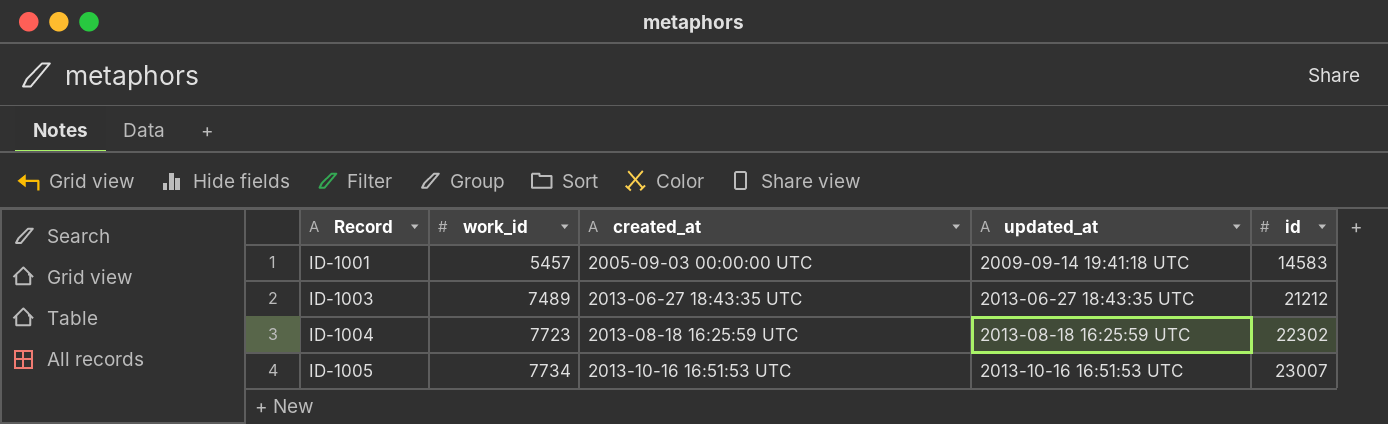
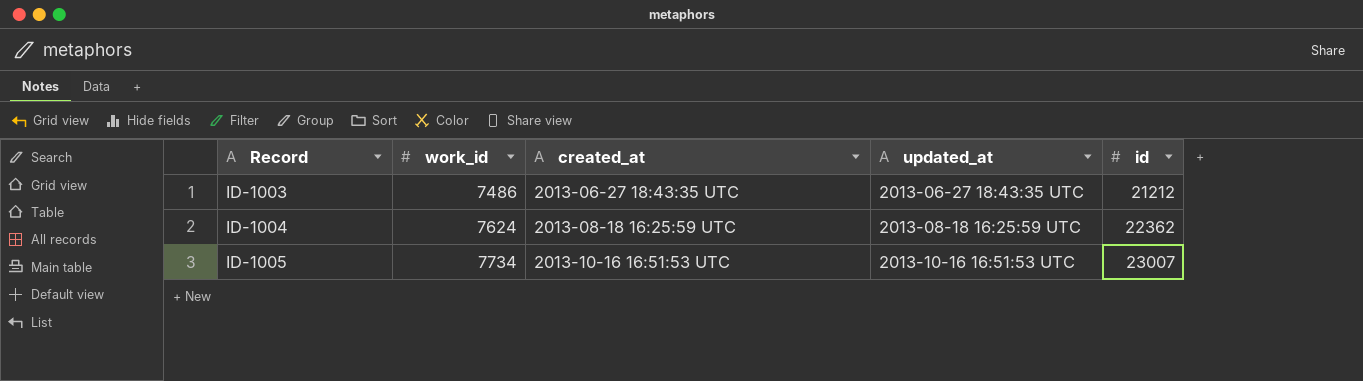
row ID-1001: 5457 | 2005-09-03 00:00:00 UTC | 2009-09-14 19:41:18 UTC | 14583 -> none
ID-1003 | work_id: 7489 -> 7486
ID-1004 | work_id: 7723 -> 7624
ID-1004 | id: 22302 -> 22362

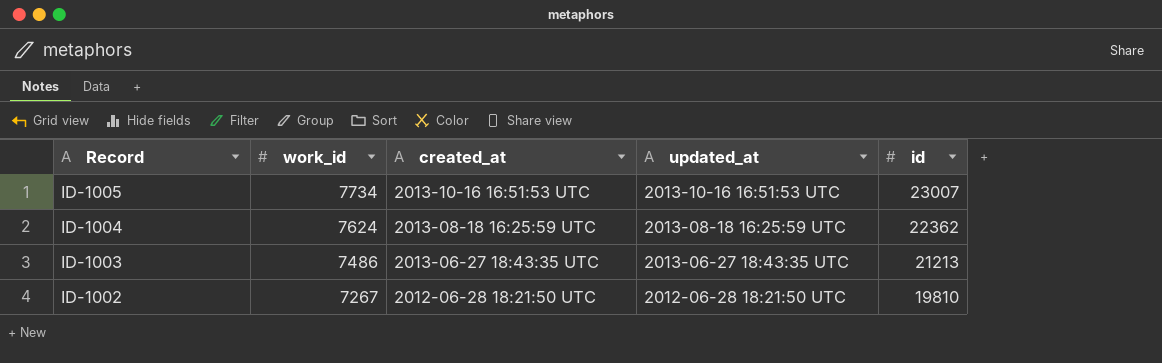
row order: Record ascending -> Record descending
ID-1003 | id: 21212 -> 21213
row ID-1002: none -> 7267 | 2012-06-28 18:21:50 UTC | 2012-06-28 18:21:50 UTC | 19810

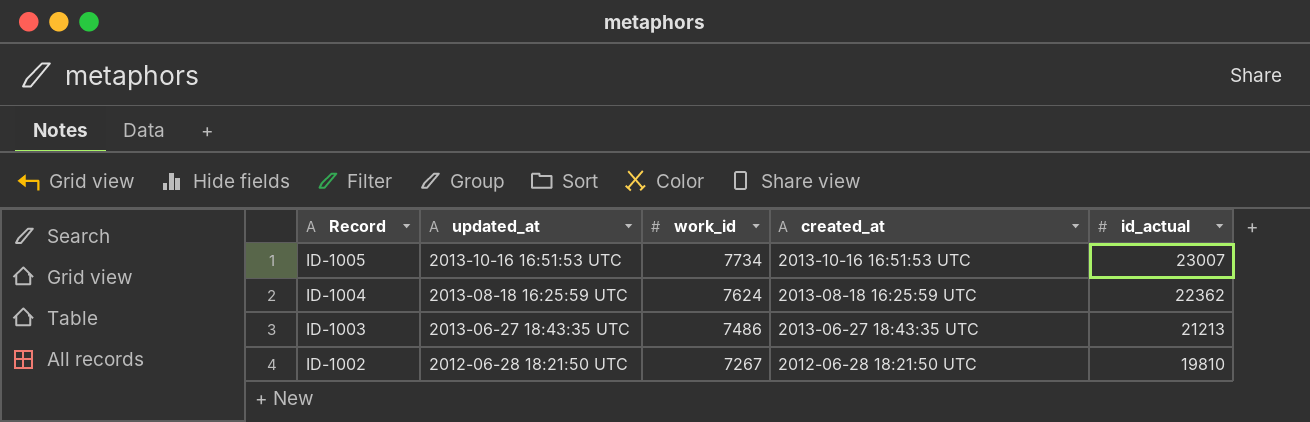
column updated_at | position: 4 -> 2
column name: id -> id_actual

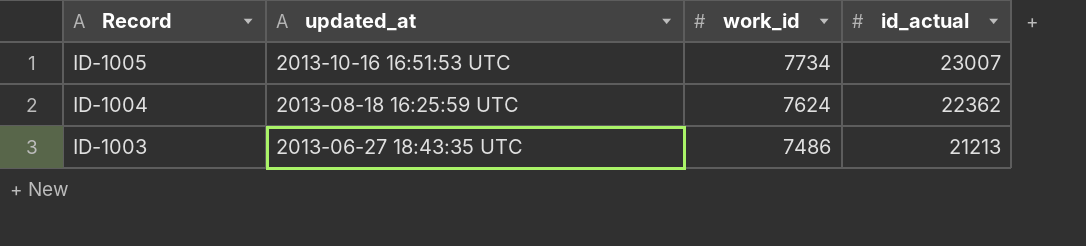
column created_at | position: 4 -> none
row ID-1002: 2012-06-28 18:21:50 UTC | 7267 | 2012-06-28 18:21:50 UTC | 19810 -> none

